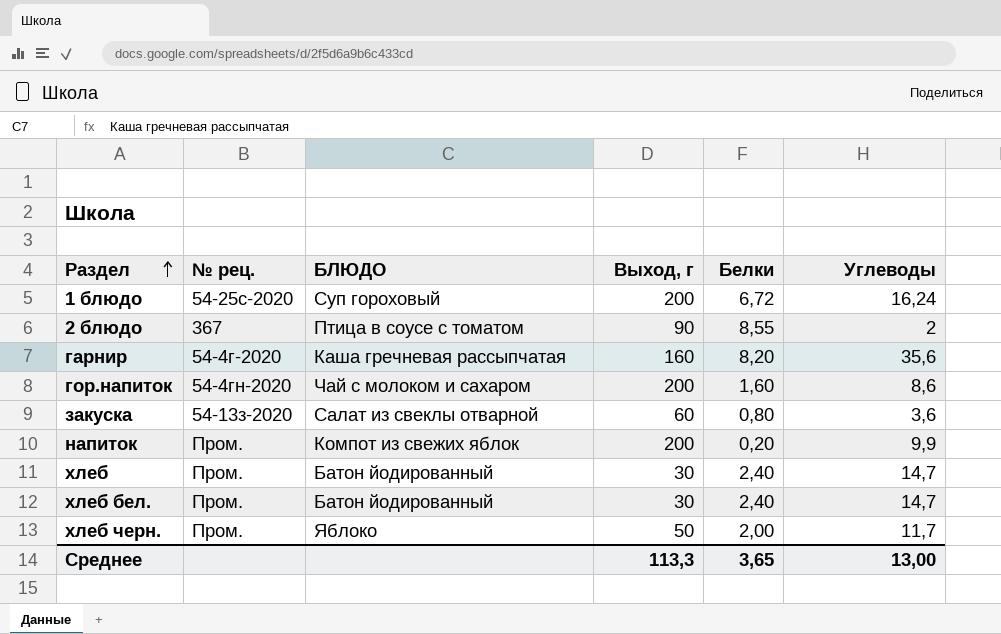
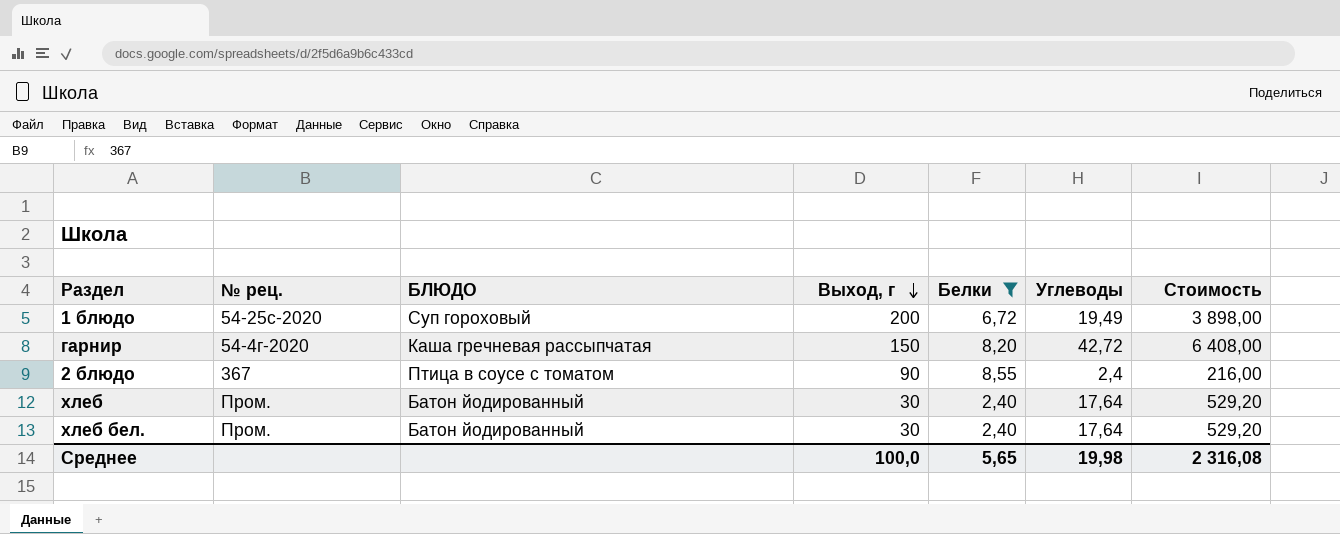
filter: none -> Белки >= 2,40
row order: Раздел ascending -> Выход, г descending
column Стоимость | formula: none -> [Выход, г] * [Углеводы]
1 блюдо | Углеводы: 16,24 -> 19,49
гарнир | Выход, г: 160 -> 150
гарнир | Углеводы: 35,6 -> 42,72
2 блюдо | Углеводы: 2 -> 2,4
хлеб | Углеводы: 14,7 -> 17,64
хлеб бел. | Углеводы: 14,7 -> 17,64
Среднее | Выход, г: 113,3 -> 100,0
Среднее | Белки: 3,65 -> 5,65
Среднее | Углеводы: 13,00 -> 19,98

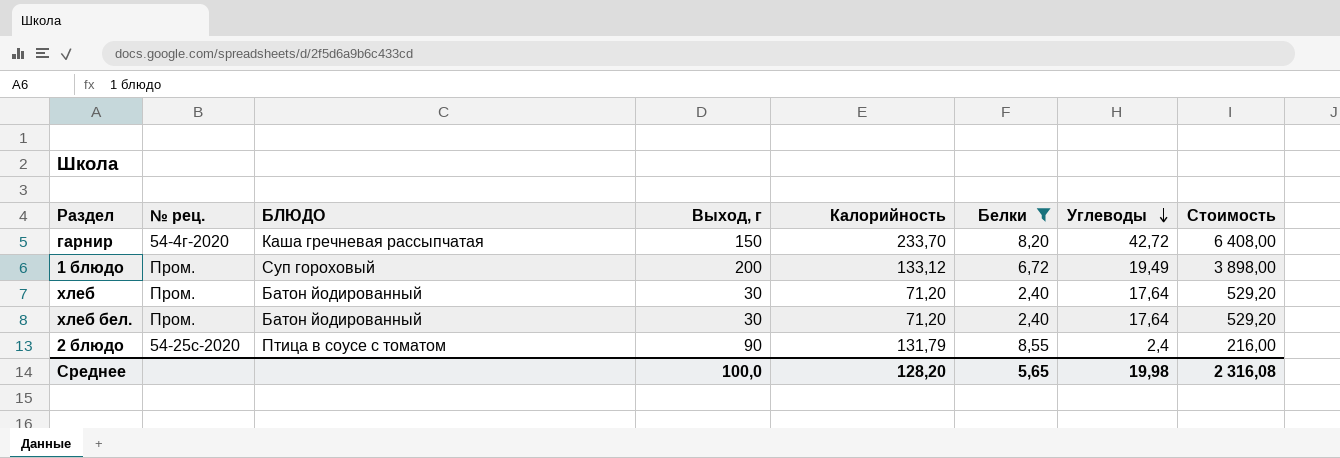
row order: Выход, г descending -> Углеводы descending
column Калорийность | position: none -> 5
1 блюдо | № рец.: 54-25с-2020 -> Пром.
2 блюдо | № рец.: 367 -> 54-25с-2020

